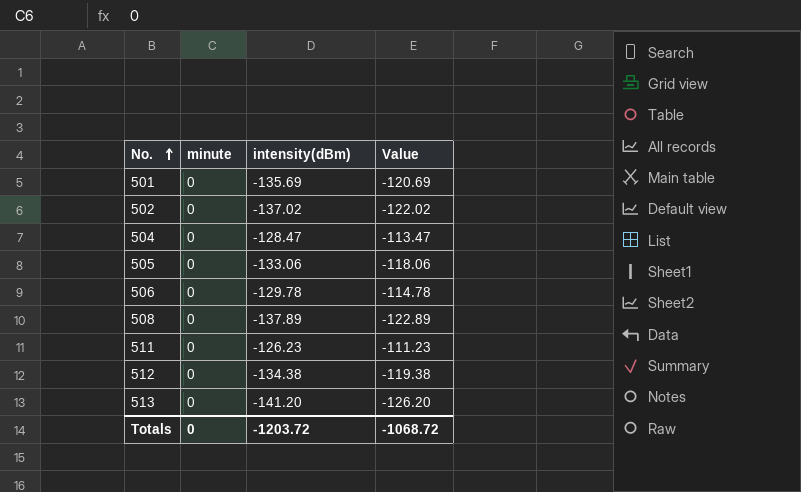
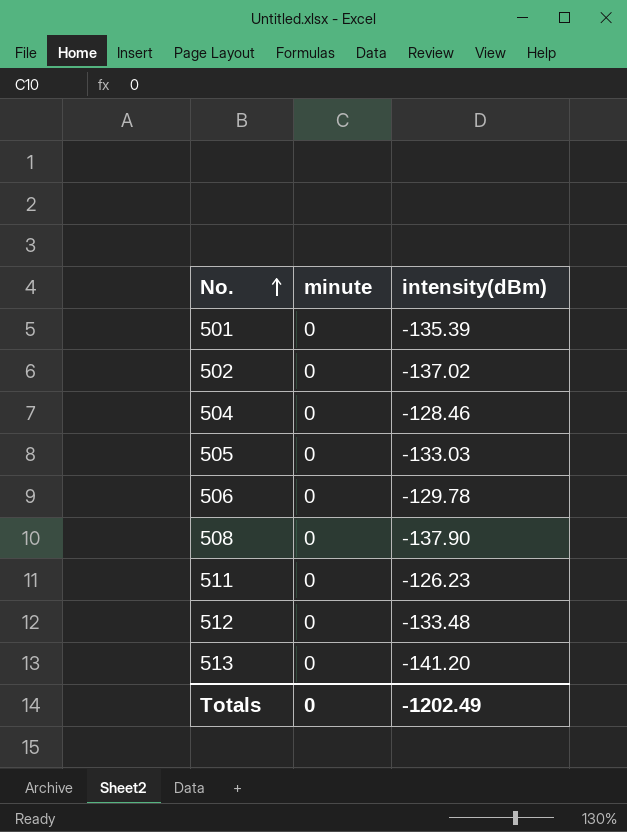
column Value | formula: [intensity(dBm)] + 15 -> none
501 | intensity(dBm): -135.69 -> -135.39
504 | intensity(dBm): -128.47 -> -128.46
505 | intensity(dBm): -133.06 -> -133.03
508 | intensity(dBm): -137.89 -> -137.90
512 | intensity(dBm): -134.38 -> -133.48
Totals | intensity(dBm): -1203.72 -> -1202.49

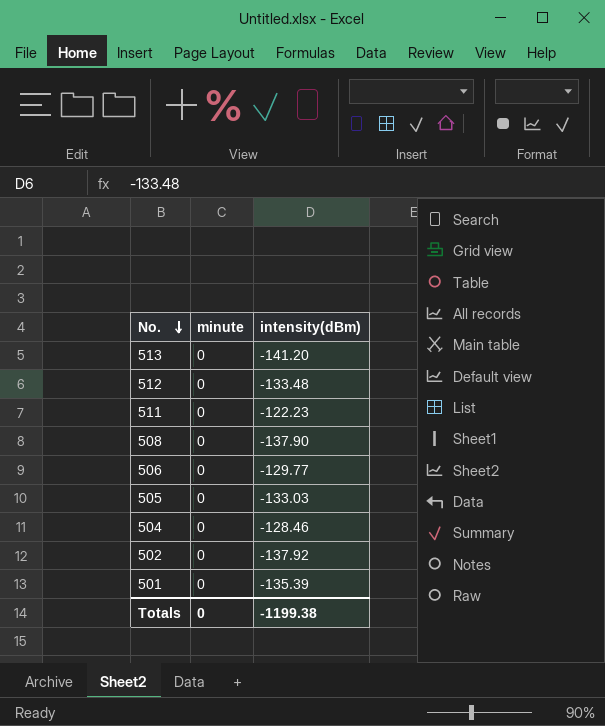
row order: No. ascending -> No. descending
511 | intensity(dBm): -126.23 -> -122.23
506 | intensity(dBm): -129.78 -> -129.77
502 | intensity(dBm): -137.02 -> -137.92
Totals | intensity(dBm): -1202.49 -> -1199.38

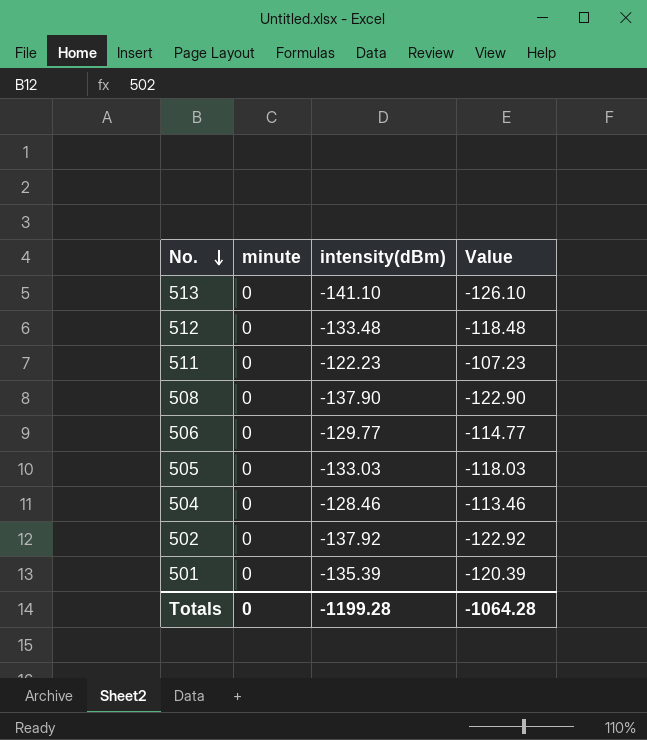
column Value | formula: none -> [intensity(dBm)] + 15
513 | intensity(dBm): -141.20 -> -141.10
Totals | intensity(dBm): -1199.38 -> -1199.28

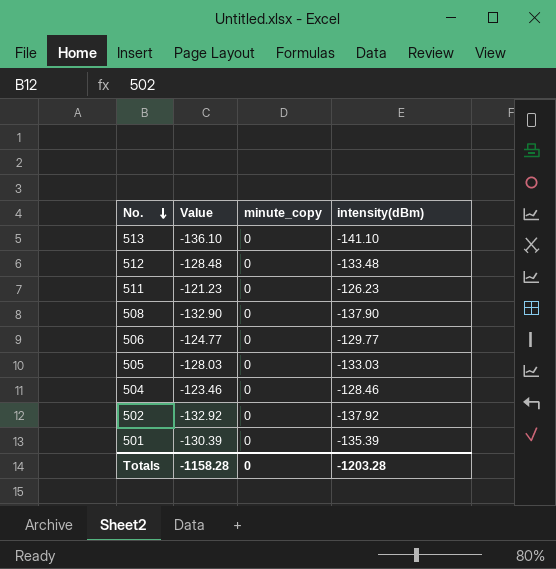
column Value | formula: [intensity(dBm)] + 15 -> [intensity(dBm)] + 5
column Value | position: 4 -> 2
column name: minute -> minute_copy
511 | intensity(dBm): -122.23 -> -126.23
Totals | Value: -1064.28 -> -1158.28
Totals | intensity(dBm): -1199.28 -> -1203.28

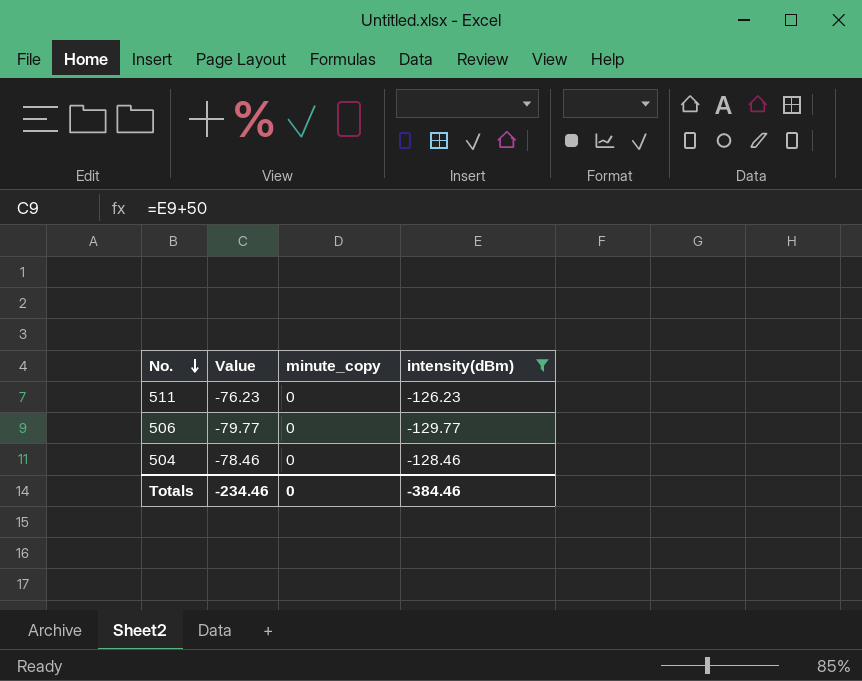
filter: none -> intensity(dBm) >= -129.77
column Value | formula: [intensity(dBm)] + 5 -> [intensity(dBm)] + 50
Totals | Value: -1158.28 -> -234.46
Totals | intensity(dBm): -1203.28 -> -384.46

